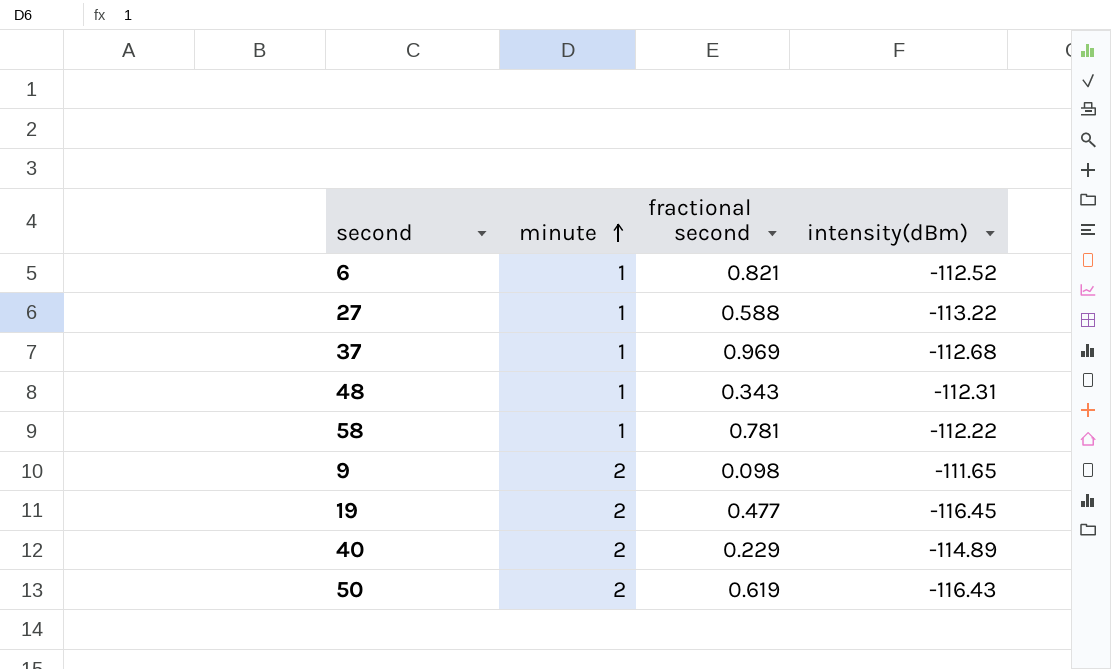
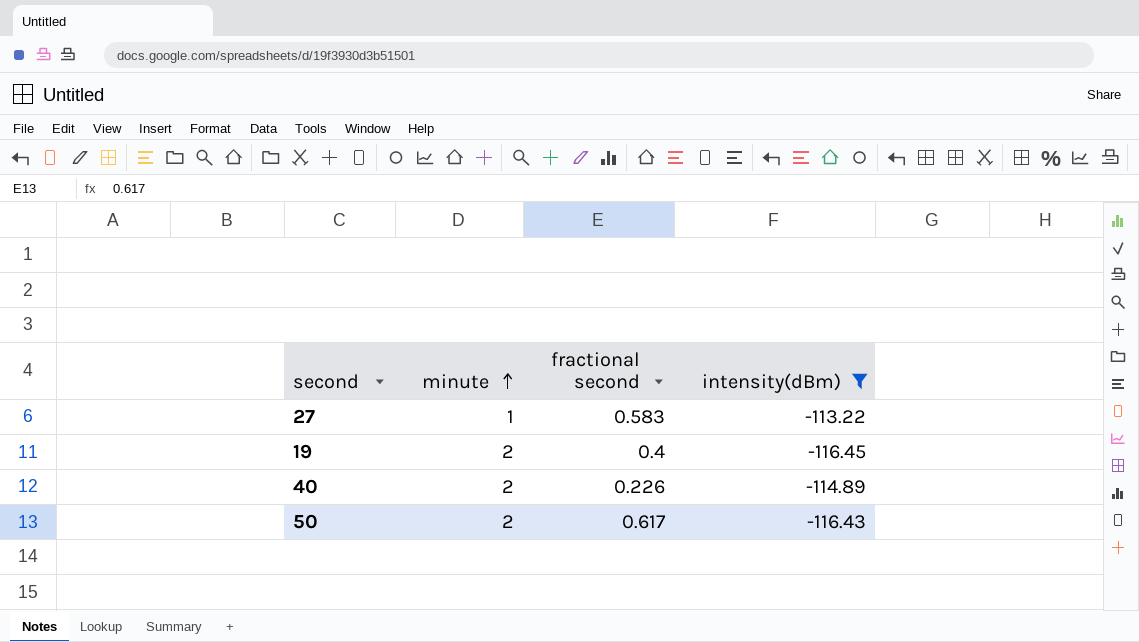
filter: none -> intensity(dBm) <= -113.22
27 | fractional second: 0.588 -> 0.583
19 | fractional second: 0.477 -> 0.4
40 | fractional second: 0.229 -> 0.226
50 | fractional second: 0.619 -> 0.617

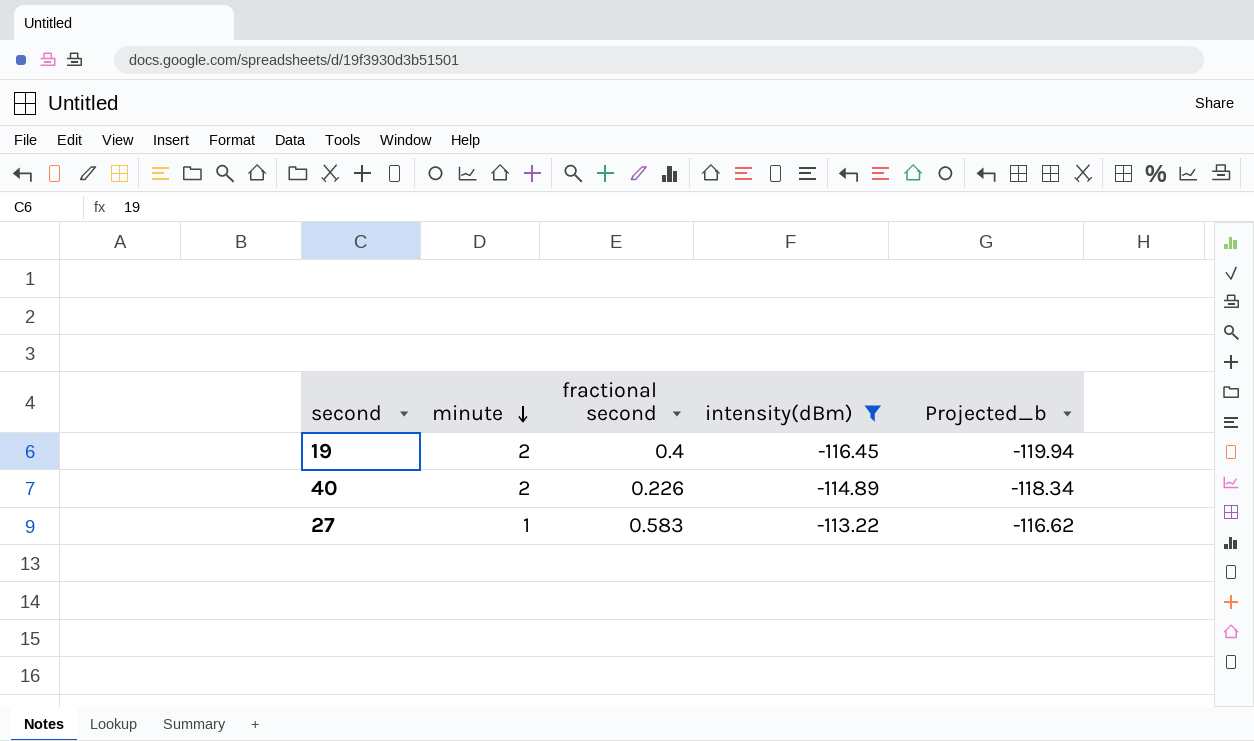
row order: minute ascending -> minute descending
column Projected_b | formula: none -> [intensity(dBm)] * 1.03
row 50: 2 | 0.617 | -116.43 -> none

